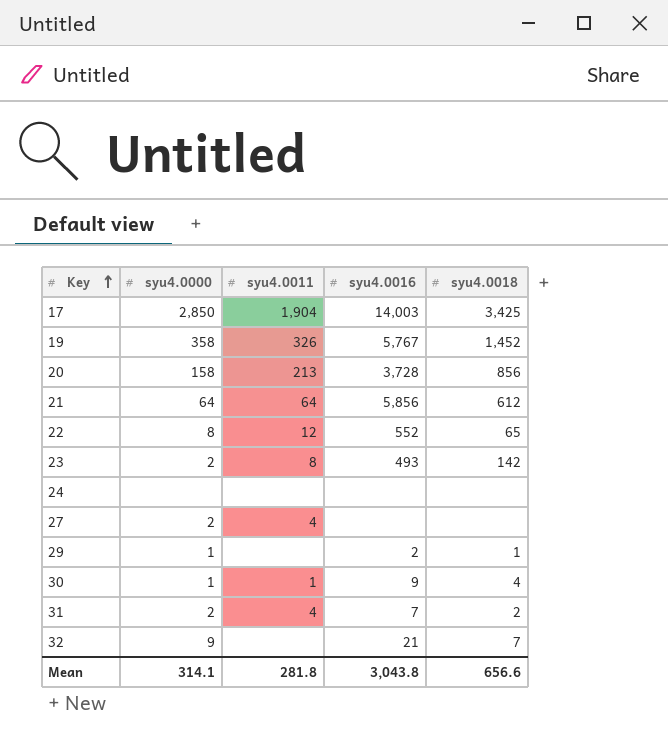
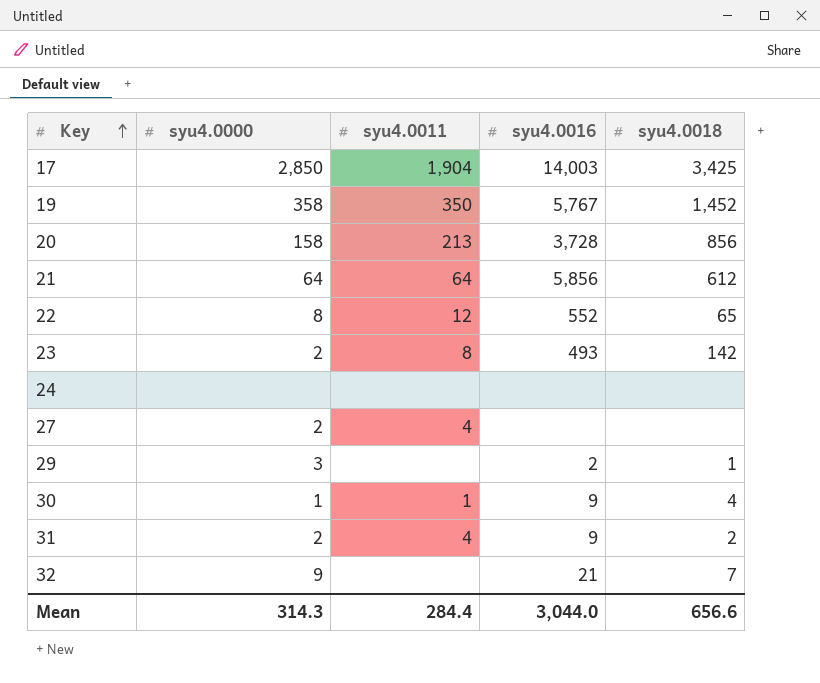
19 | syu4.0011: 326 -> 350
29 | syu4.0000: 1 -> 3
31 | syu4.0016: 7 -> 9
Mean | syu4.0000: 314.1 -> 314.3
Mean | syu4.0011: 281.8 -> 284.4
Mean | syu4.0016: 3,043.8 -> 3,044.0

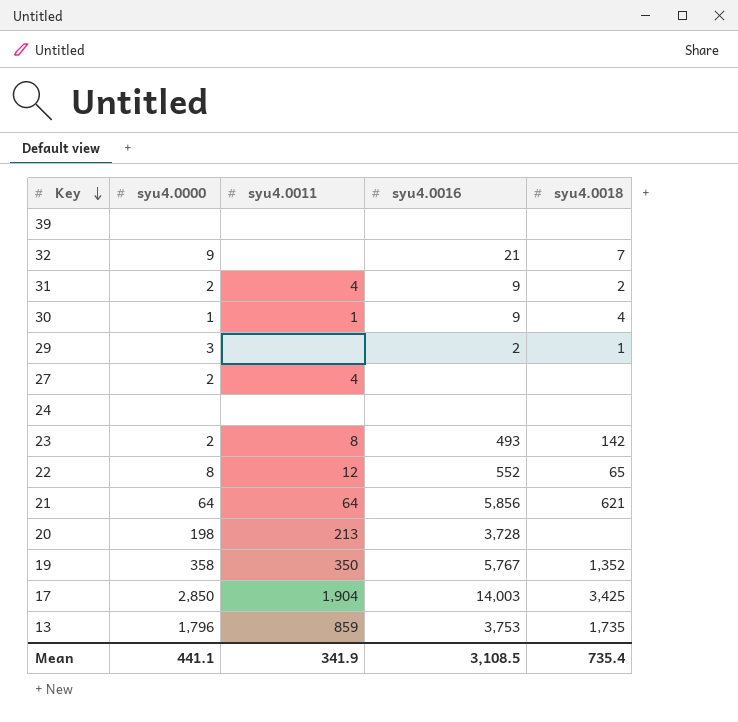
row order: Key ascending -> Key descending
row 39: none -> none | none | none | none
21 | syu4.0018: 612 -> 621
20 | syu4.0000: 158 -> 198
20 | syu4.0018: 856 -> none
19 | syu4.0018: 1,452 -> 1,352
row 13: none -> 1,796 | 859 | 3,753 | 1,735
Mean | syu4.0000: 314.3 -> 441.1
Mean | syu4.0011: 284.4 -> 341.9
Mean | syu4.0016: 3,044.0 -> 3,108.5
Mean | syu4.0018: 656.6 -> 735.4

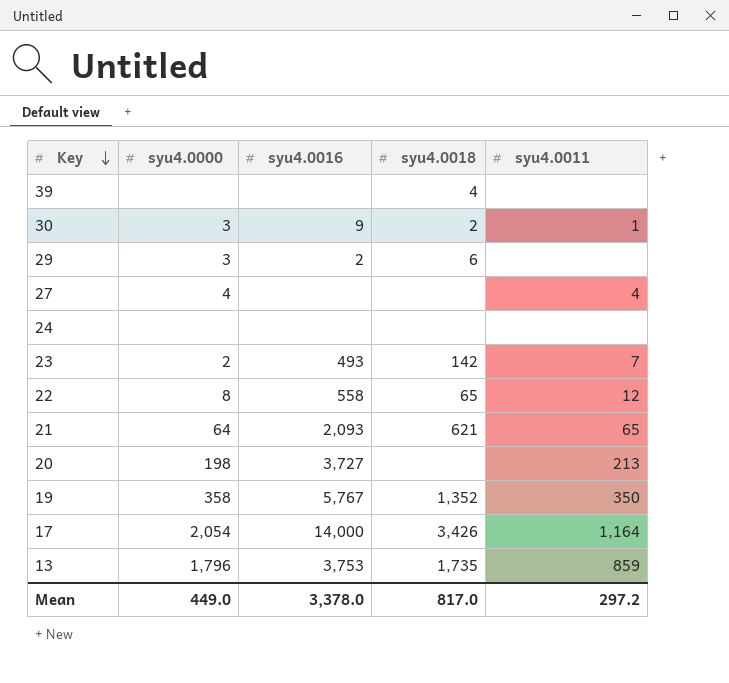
column syu4.0011 | position: 3 -> 5
row 32: 9 | none | 21 | 7 -> none
row 31: 2 | 4 | 9 | 2 -> none
39 | syu4.0018: none -> 4
30 | syu4.0000: 1 -> 3
30 | syu4.0018: 4 -> 2
29 | syu4.0018: 1 -> 6
27 | syu4.0000: 2 -> 4
23 | syu4.0011: 8 -> 7
22 | syu4.0016: 552 -> 558
21 | syu4.0016: 5,856 -> 2,093
21 | syu4.0011: 64 -> 65
20 | syu4.0016: 3,728 -> 3,727
17 | syu4.0000: 2,850 -> 2,054
17 | syu4.0016: 14,003 -> 14,000
17 | syu4.0018: 3,425 -> 3,426
17 | syu4.0011: 1,904 -> 1,164
Mean | syu4.0000: 441.1 -> 449.0
Mean | syu4.0016: 3,108.5 -> 3,378.0
Mean | syu4.0018: 735.4 -> 817.0
Mean | syu4.0011: 341.9 -> 297.2

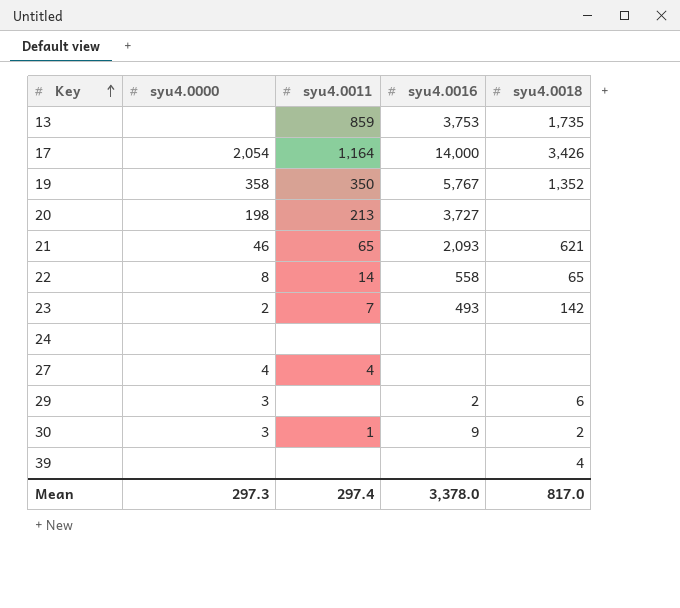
row order: Key descending -> Key ascending
column syu4.0011 | position: 5 -> 3
13 | syu4.0000: 1,796 -> none
21 | syu4.0000: 64 -> 46
22 | syu4.0011: 12 -> 14
Mean | syu4.0000: 449.0 -> 297.3
Mean | syu4.0011: 297.2 -> 297.4

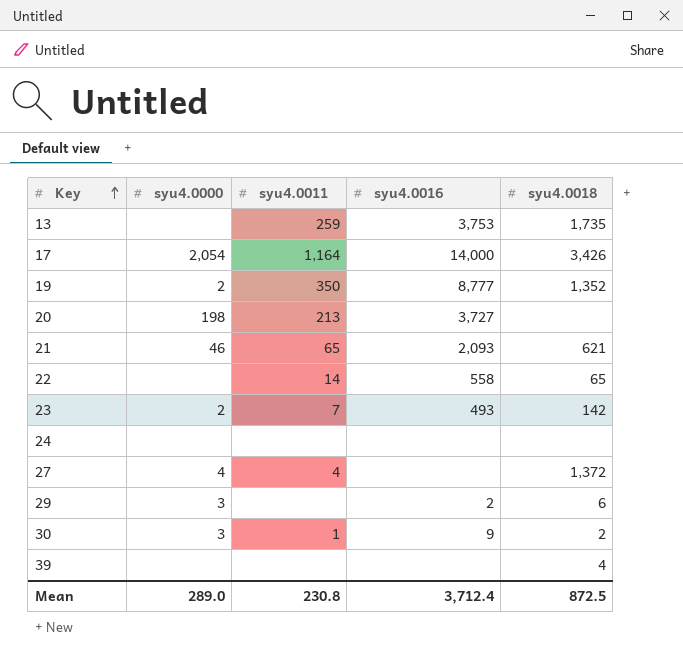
13 | syu4.0011: 859 -> 259
19 | syu4.0000: 358 -> 2
19 | syu4.0016: 5,767 -> 8,777
22 | syu4.0000: 8 -> none
27 | syu4.0018: none -> 1,372
Mean | syu4.0000: 297.3 -> 289.0
Mean | syu4.0011: 297.4 -> 230.8
Mean | syu4.0016: 3,378.0 -> 3,712.4
Mean | syu4.0018: 817.0 -> 872.5

